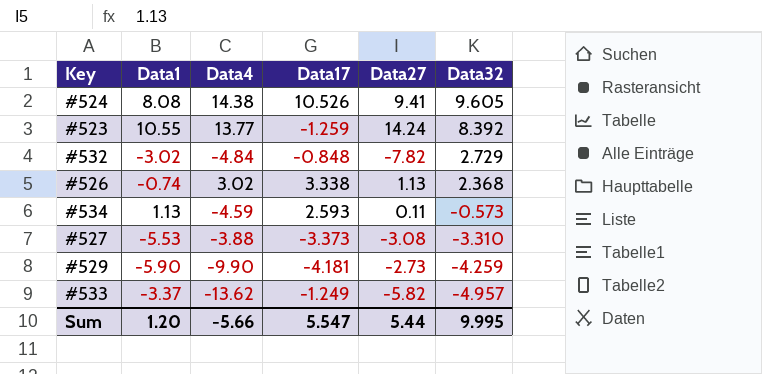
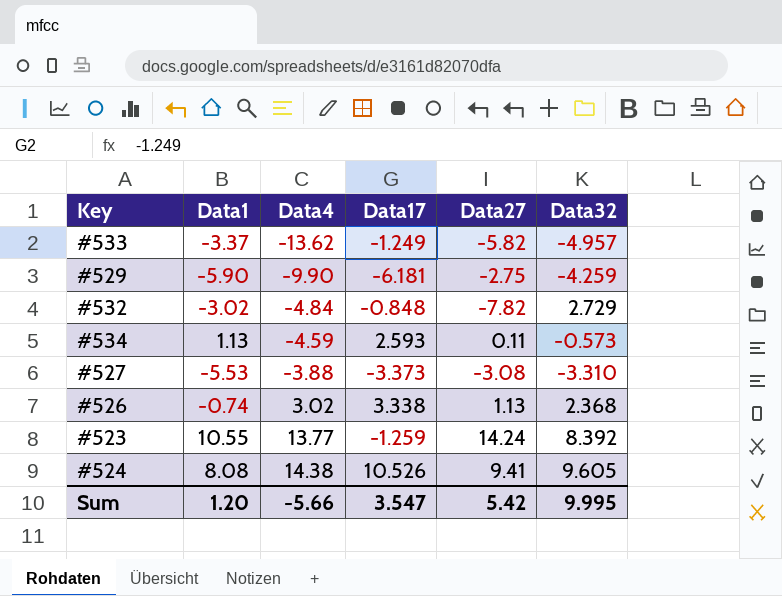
row order: Data32 descending -> Data4 ascending
#529 | Data17: -4.181 -> -6.181
#529 | Data27: -2.73 -> -2.75
Sum | Data17: 5.547 -> 3.547
Sum | Data27: 5.44 -> 5.42

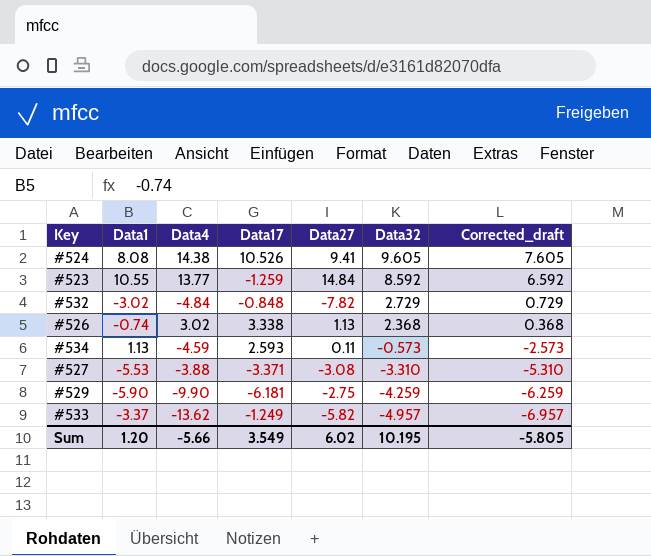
row order: Data4 ascending -> Data32 descending
column Corrected_draft | formula: none -> [Data32] - 2
#523 | Data27: 14.24 -> 14.84
#523 | Data32: 8.392 -> 8.592
#527 | Data17: -3.373 -> -3.371
Sum | Data17: 3.547 -> 3.549
Sum | Data27: 5.42 -> 6.02
Sum | Data32: 9.995 -> 10.195

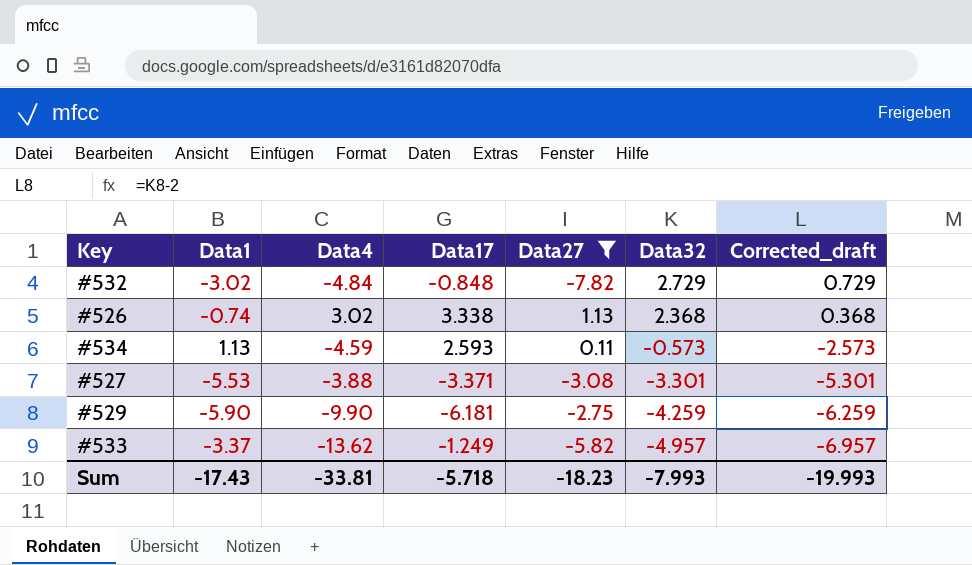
filter: none -> Data27 <= 1.13
#527 | Data32: -3.310 -> -3.301
#527 | Corrected_draft: -5.310 -> -5.301
Sum | Data1: 1.20 -> -17.43
Sum | Data4: -5.66 -> -33.81
Sum | Data17: 3.549 -> -5.718
Sum | Data27: 6.02 -> -18.23
Sum | Data32: 10.195 -> -7.993
Sum | Corrected_draft: -5.805 -> -19.993

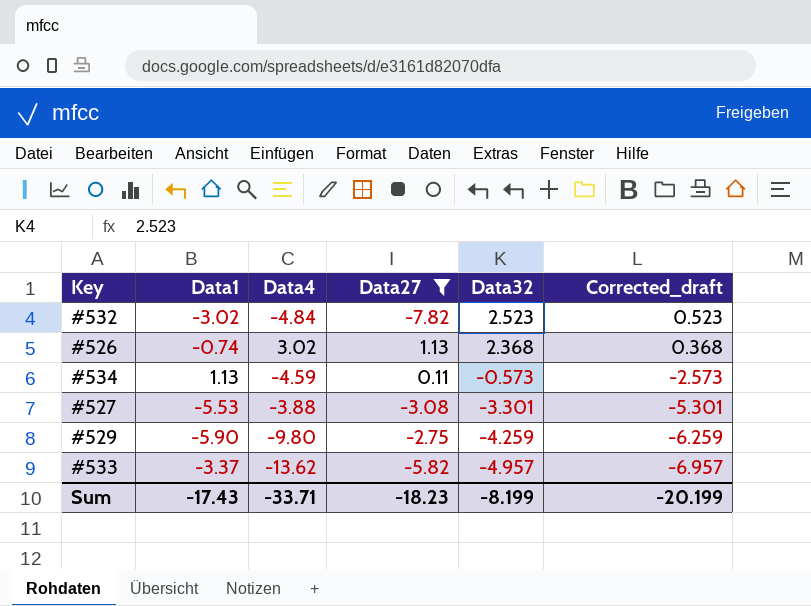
column Data17 | position: 4 -> none
#532 | Data32: 2.729 -> 2.523
#532 | Corrected_draft: 0.729 -> 0.523
#529 | Data4: -9.90 -> -9.80
Sum | Data4: -33.81 -> -33.71
Sum | Data32: -7.993 -> -8.199
Sum | Corrected_draft: -19.993 -> -20.199

